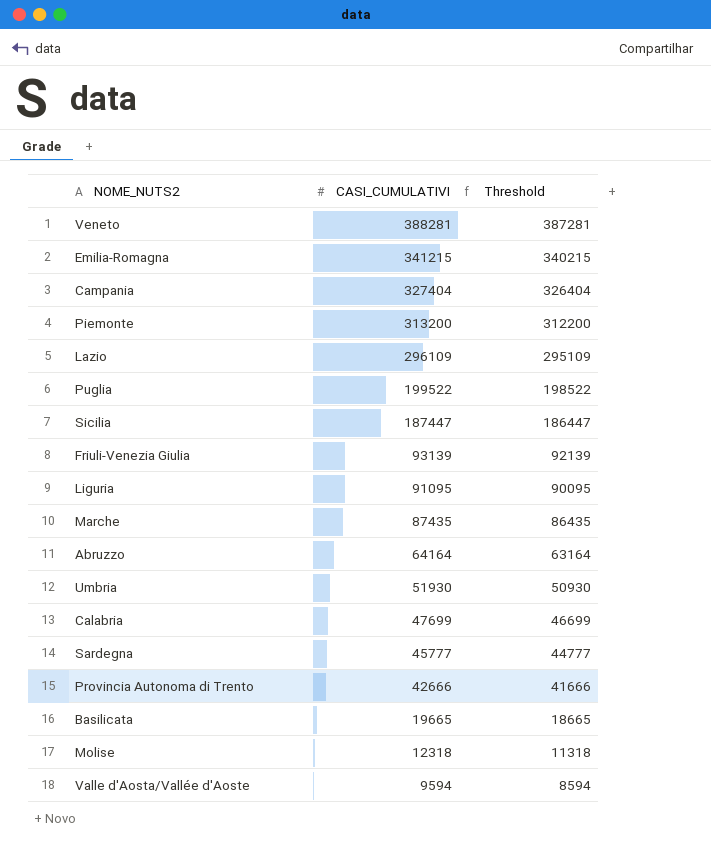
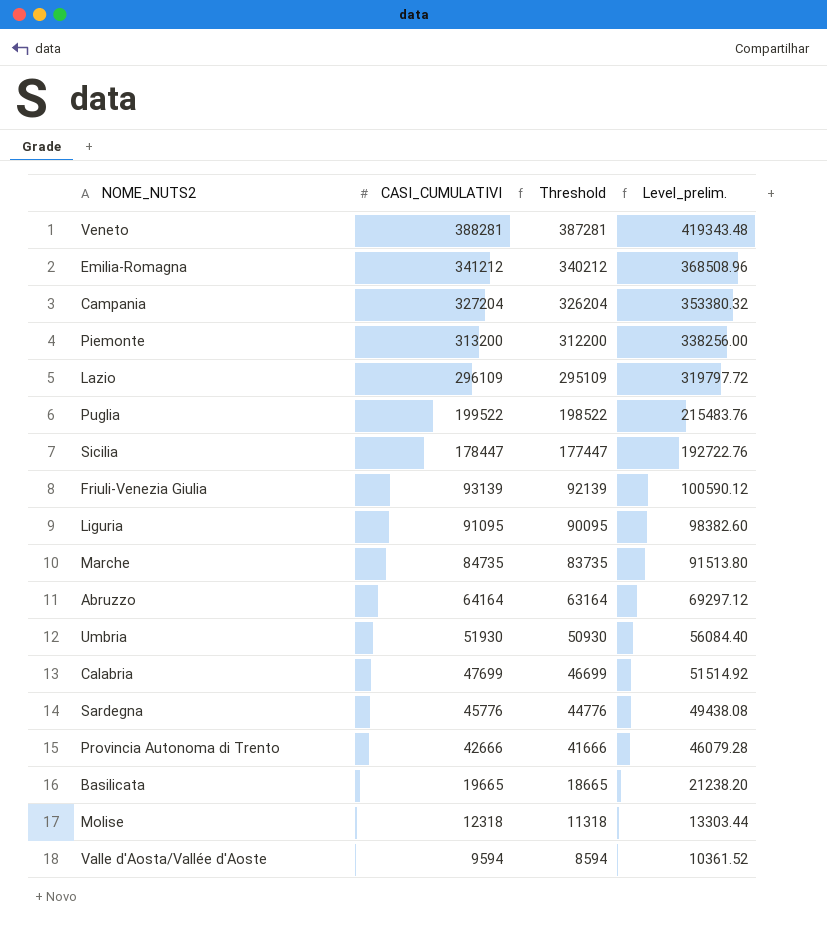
column Level_prelim. | formula: none -> [CASI_CUMULATIVI] * 1.08
Emilia-Romagna | CASI_CUMULATIVI: 341215 -> 341212
Emilia-Romagna | Threshold: 340215 -> 340212
Campania | CASI_CUMULATIVI: 327404 -> 327204
Campania | Threshold: 326404 -> 326204
Sicilia | CASI_CUMULATIVI: 187447 -> 178447
Sicilia | Threshold: 186447 -> 177447
Marche | CASI_CUMULATIVI: 87435 -> 84735
Marche | Threshold: 86435 -> 83735
Sardegna | CASI_CUMULATIVI: 45777 -> 45776
Sardegna | Threshold: 44777 -> 44776

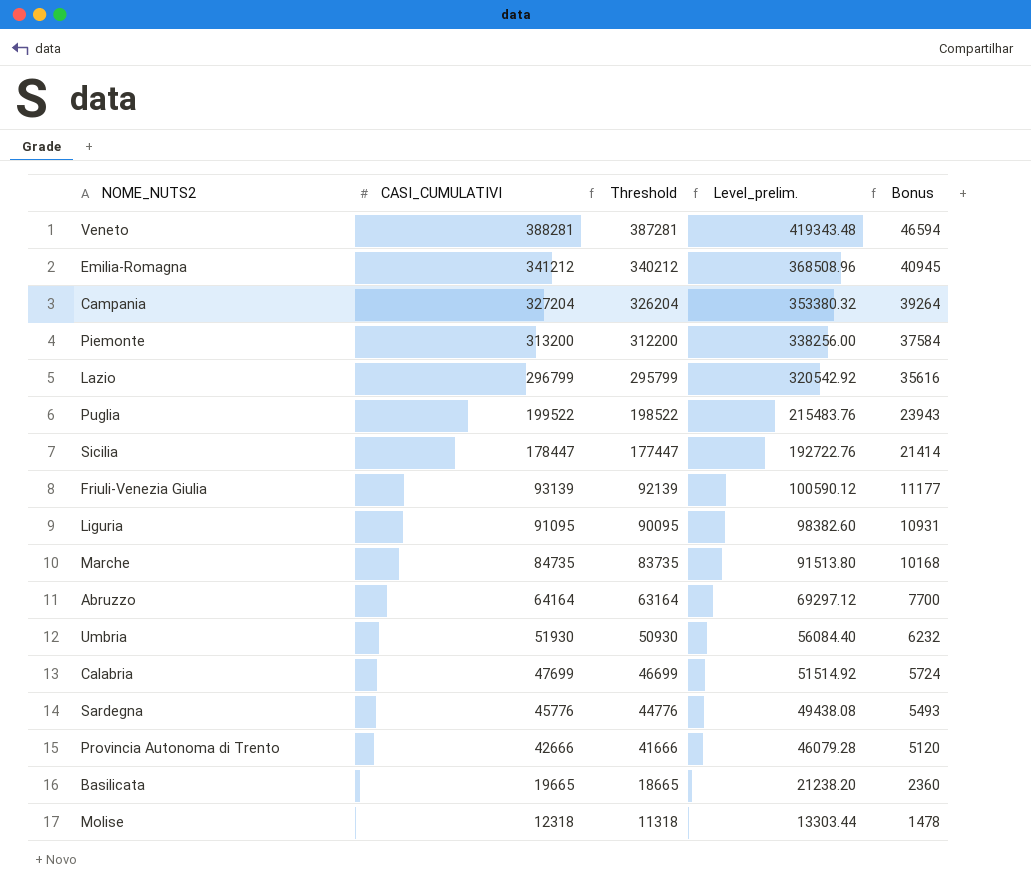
column Bonus | formula: none -> [CASI_CUMULATIVI] * 0.12
row Valle d'Aosta/Vallée d'Aoste: 9594 | 8594 | 10361.52 -> none
Lazio | CASI_CUMULATIVI: 296109 -> 296799
Lazio | Threshold: 295109 -> 295799
Lazio | Level_prelim.: 319797.72 -> 320542.92

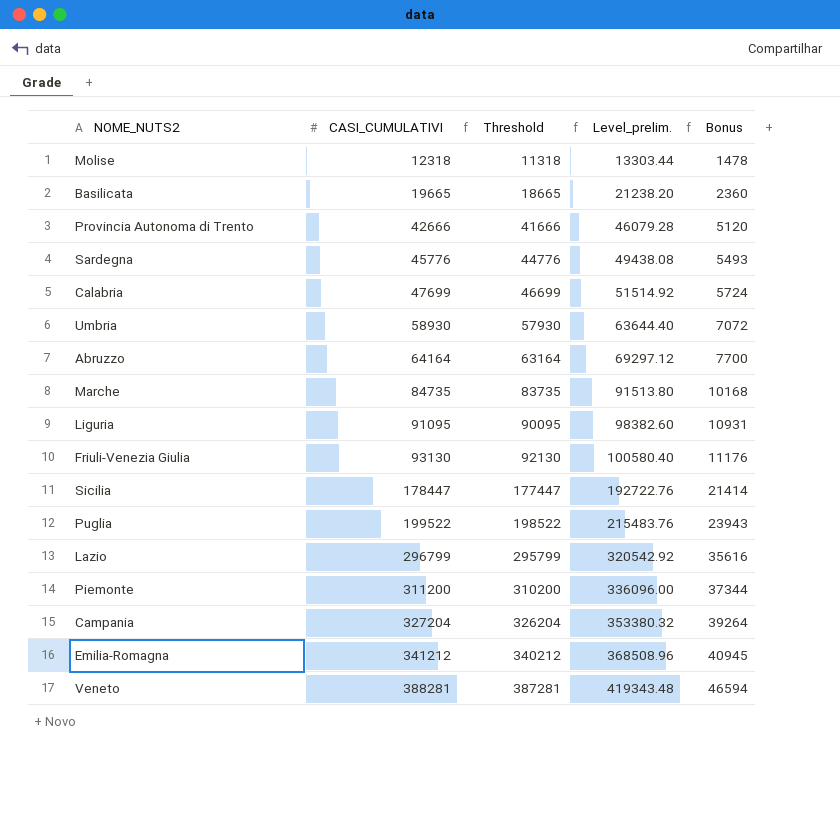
row order: CASI_CUMULATIVI descending -> CASI_CUMULATIVI ascending
Umbria | CASI_CUMULATIVI: 51930 -> 58930
Umbria | Threshold: 50930 -> 57930
Umbria | Level_prelim.: 56084.40 -> 63644.40
Umbria | Bonus: 6232 -> 7072
Friuli-Venezia Giulia | CASI_CUMULATIVI: 93139 -> 93130
Friuli-Venezia Giulia | Threshold: 92139 -> 92130
Friuli-Venezia Giulia | Level_prelim.: 100590.12 -> 100580.40
Friuli-Venezia Giulia | Bonus: 11177 -> 11176
Piemonte | CASI_CUMULATIVI: 313200 -> 311200
Piemonte | Threshold: 312200 -> 310200
Piemonte | Level_prelim.: 338256.00 -> 336096.00
Piemonte | Bonus: 37584 -> 37344

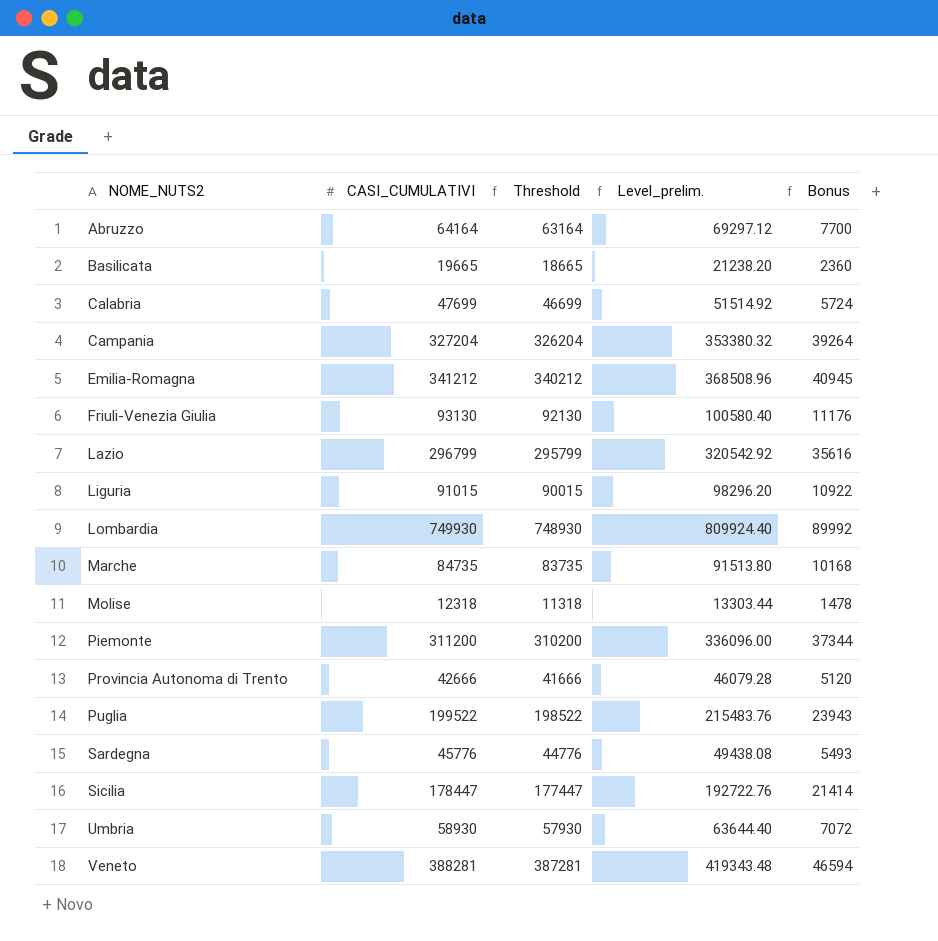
row order: CASI_CUMULATIVI ascending -> NOME_NUTS2 ascending
Liguria | CASI_CUMULATIVI: 91095 -> 91015
Liguria | Threshold: 90095 -> 90015
Liguria | Level_prelim.: 98382.60 -> 98296.20
Liguria | Bonus: 10931 -> 10922
row Lombardia: none -> 749930 | 748930 | 809924.40 | 89992

